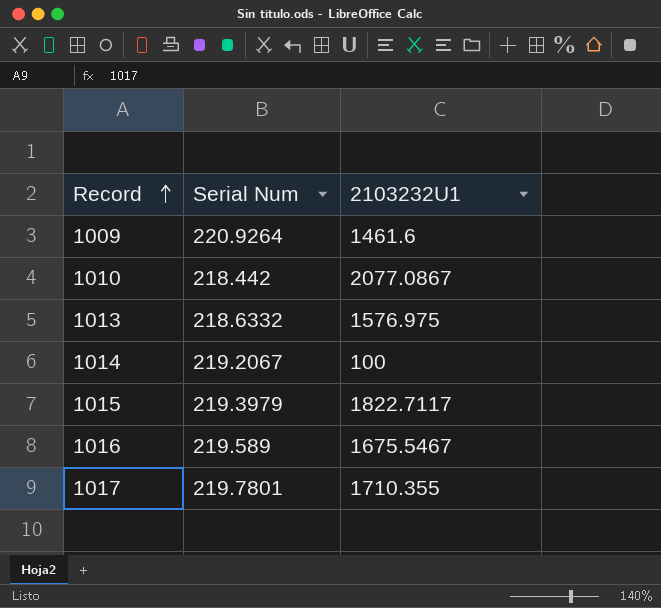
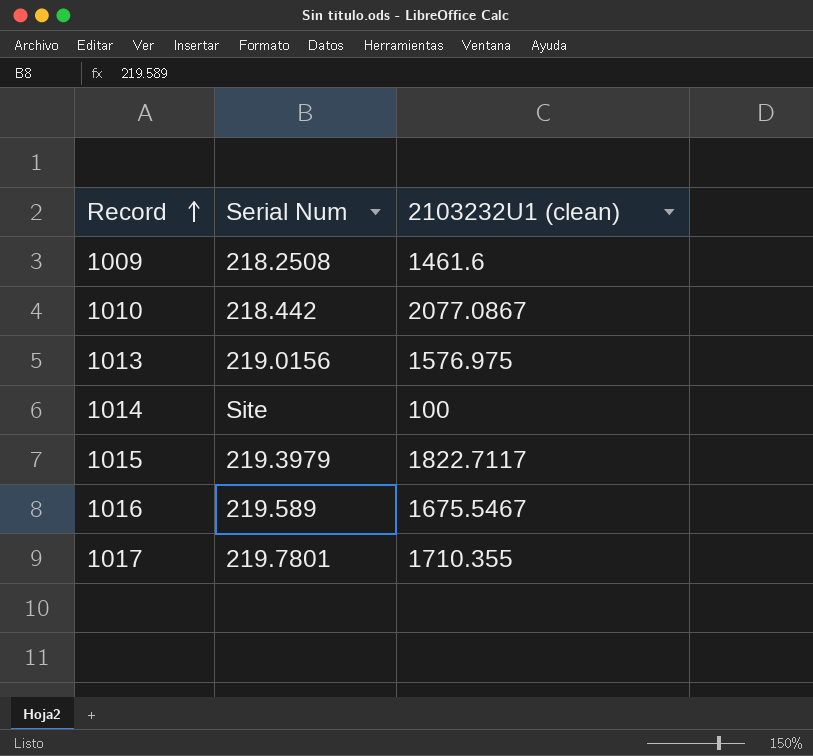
column name: 2103232U1 -> 2103232U1 (clean)
1009 | Serial Num: 220.9264 -> 218.2508
1013 | Serial Num: 218.6332 -> 219.0156
1014 | Serial Num: 219.2067 -> Site

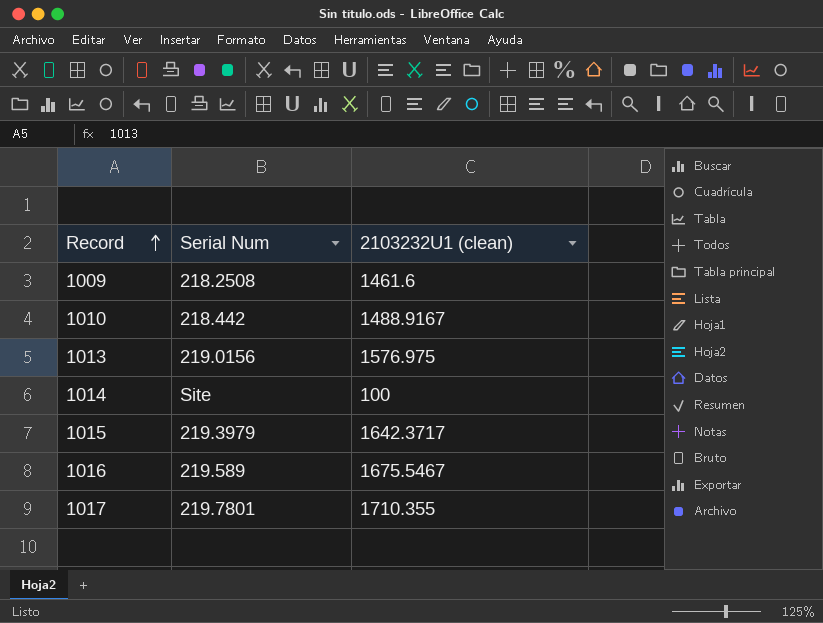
1010 | 2103232U1 (clean): 2077.0867 -> 1488.9167
1015 | 2103232U1 (clean): 1822.7117 -> 1642.3717

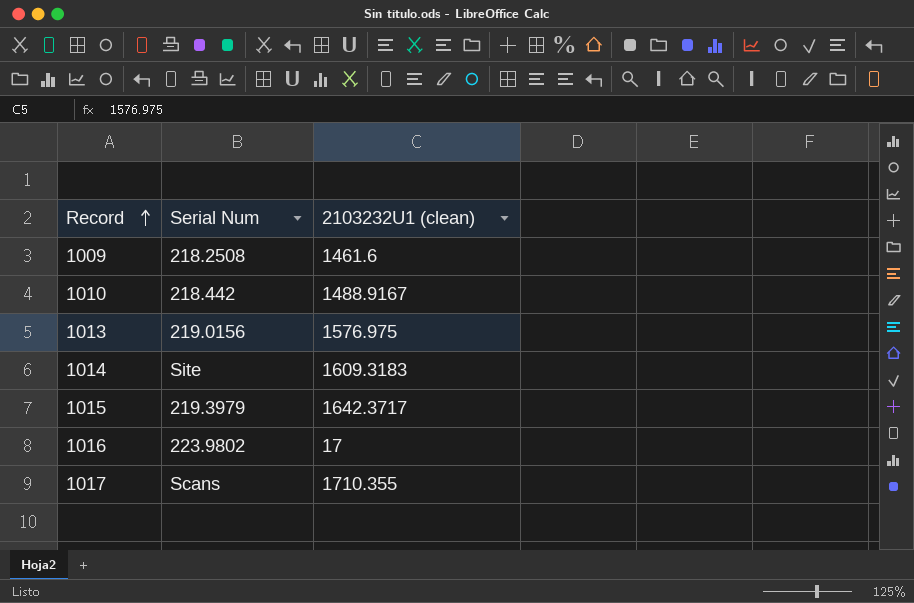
1014 | 2103232U1 (clean): 100 -> 1609.3183
1016 | Serial Num: 219.589 -> 223.9802
1016 | 2103232U1 (clean): 1675.5467 -> 17
1017 | Serial Num: 219.7801 -> Scans

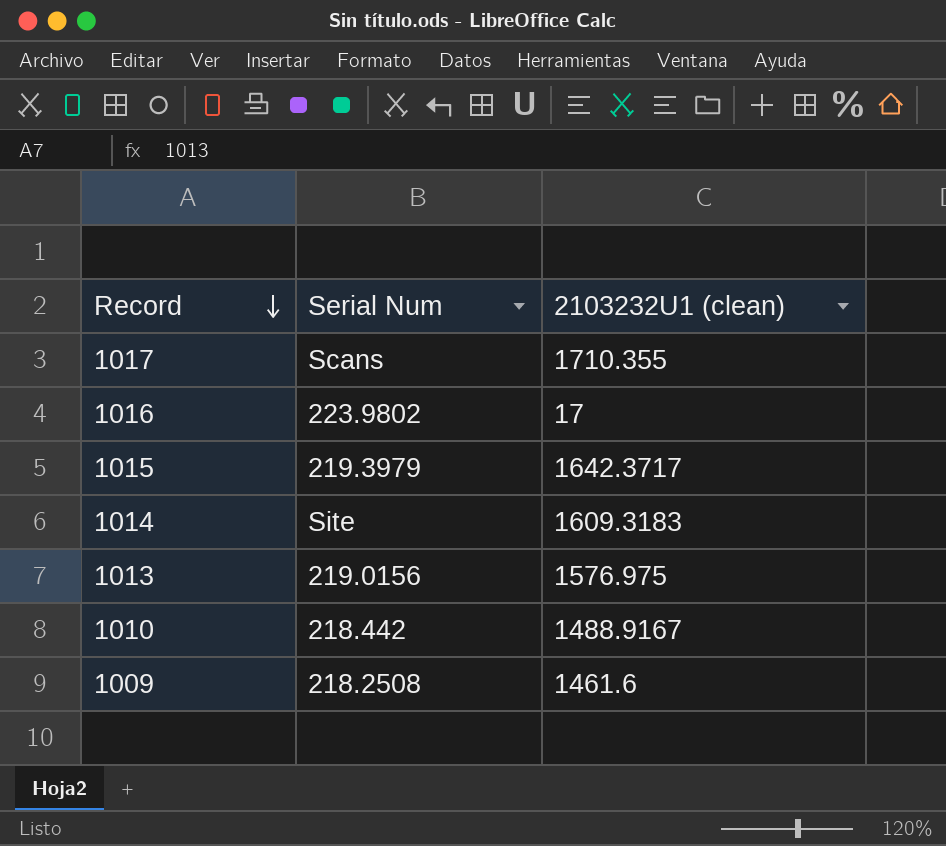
row order: Record ascending -> Record descending

